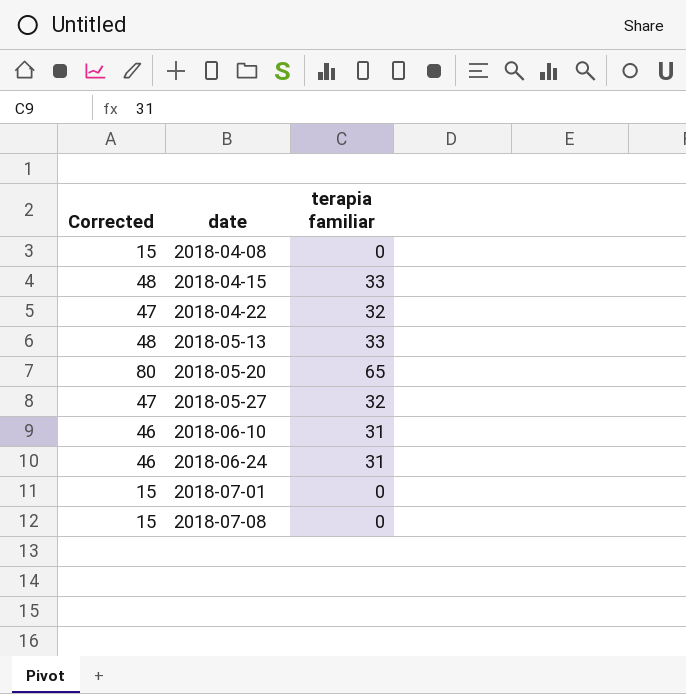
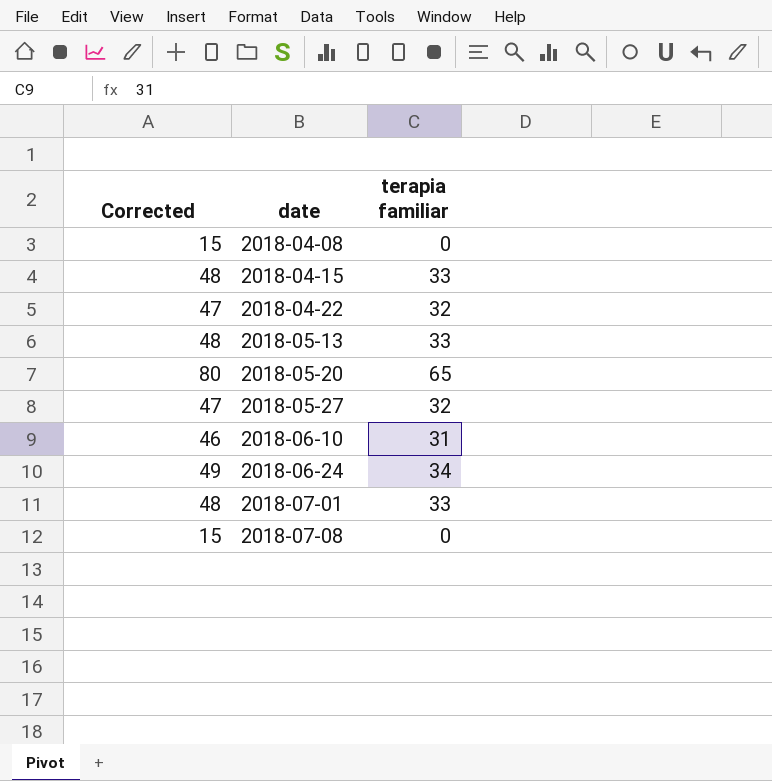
2018-06-24 | Corrected: 46 -> 49
2018-06-24 | terapia familiar: 31 -> 34
2018-07-01 | Corrected: 15 -> 48
2018-07-01 | terapia familiar: 0 -> 33

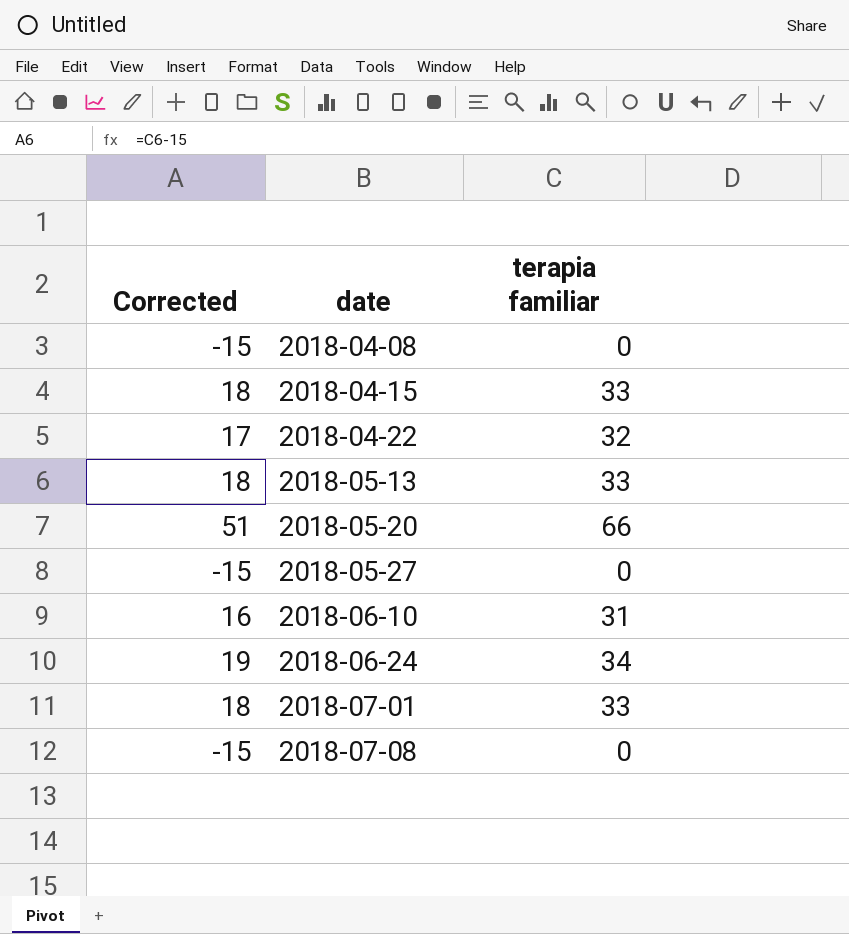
column Corrected | formula: [terapia familiar] + 15 -> [terapia familiar] - 15
2018-05-20 | terapia familiar: 65 -> 66
2018-05-27 | terapia familiar: 32 -> 0

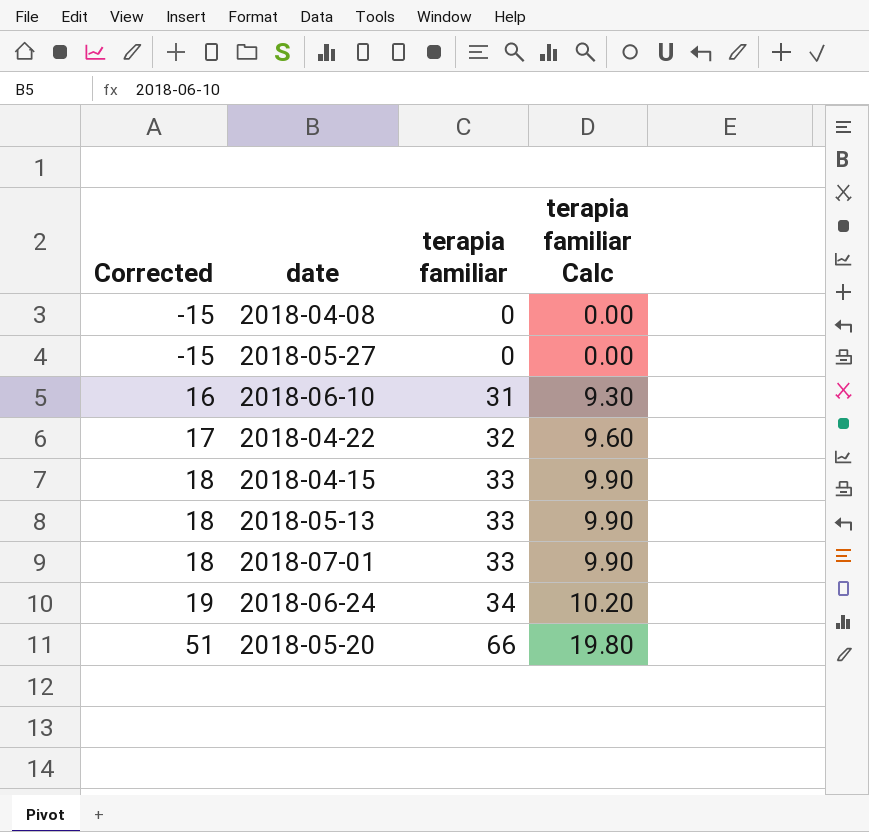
row order: date ascending -> Corrected ascending
column terapia familiar Calc | formula: none -> [terapia familiar] * 0.3
row 2018-07-08: -15 | 0 -> none

